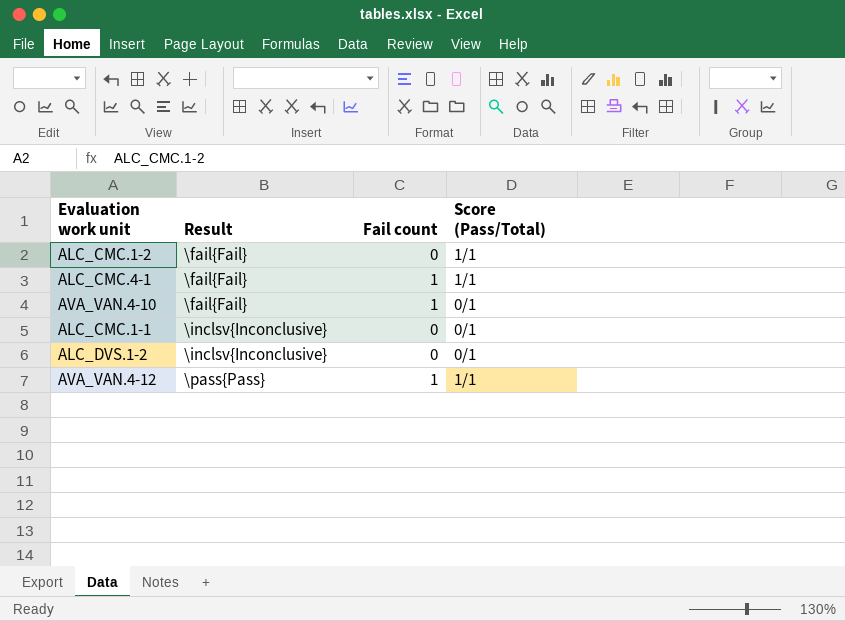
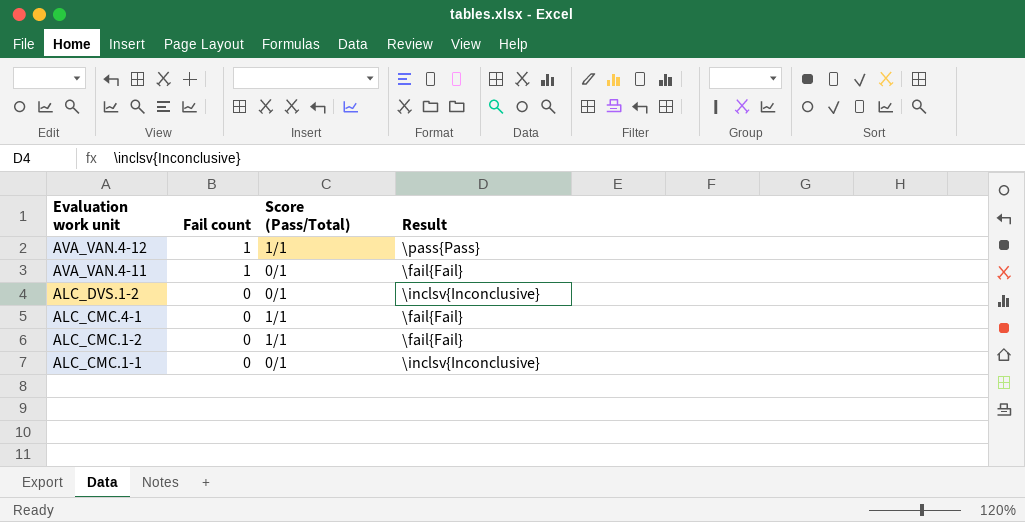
row order: Result ascending -> Evaluation work unit descending
column Result | position: 2 -> 4
row AVA_VAN.4-10: \fail{Fail} | 1 | 0/1 -> none
row AVA_VAN.4-11: none -> 1 | 0/1 | \fail{Fail}
ALC_CMC.4-1 | Fail count: 1 -> 0

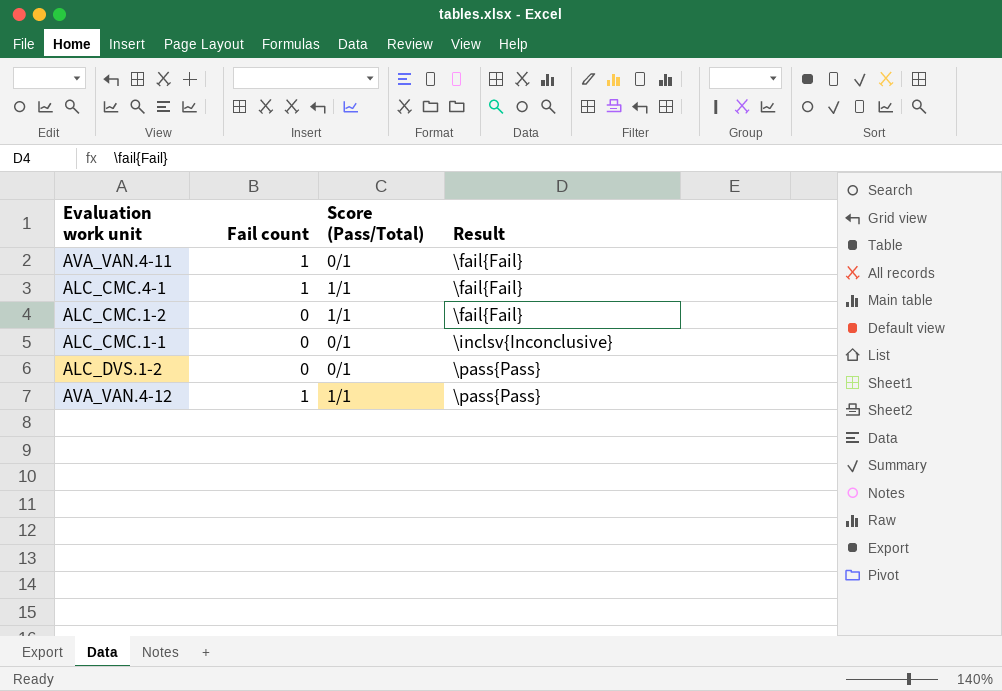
row order: Evaluation work unit descending -> Result ascending
ALC_CMC.4-1 | Fail count: 0 -> 1
ALC_DVS.1-2 | Result: \inclsv{Inconclusive} -> \pass{Pass}

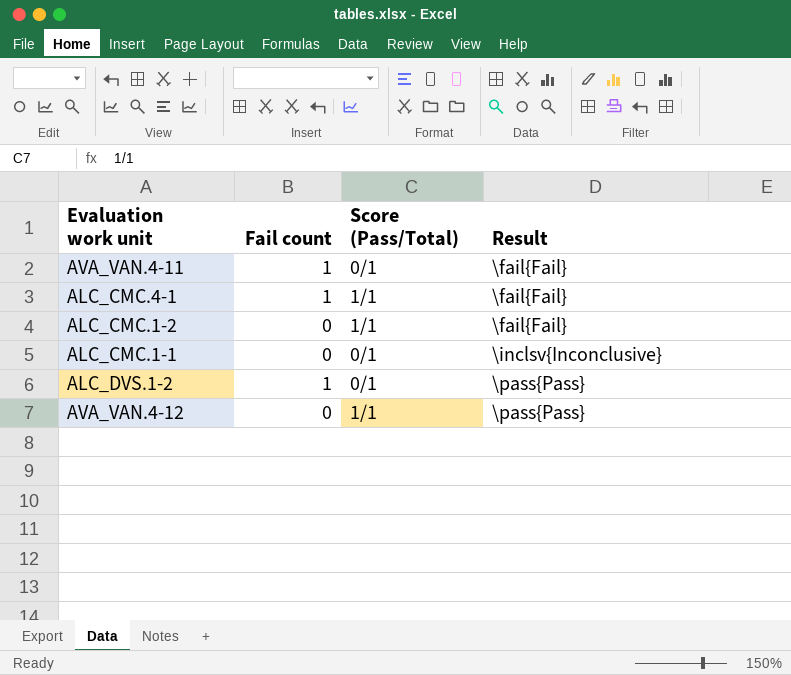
ALC_DVS.1-2 | Fail count: 0 -> 1
AVA_VAN.4-12 | Fail count: 1 -> 0

